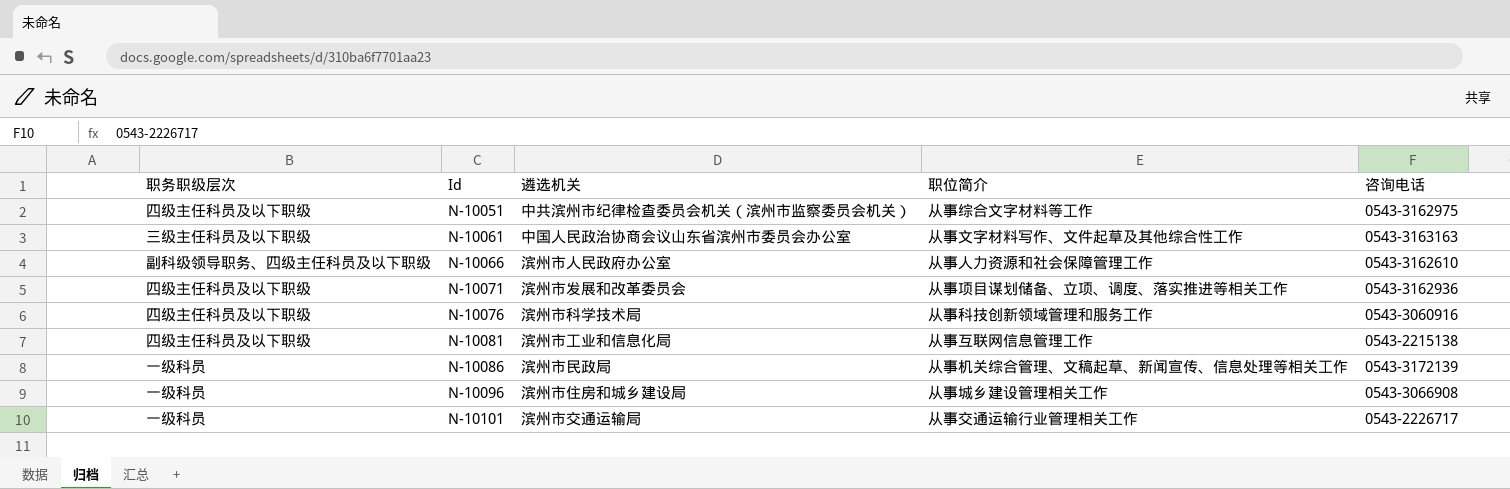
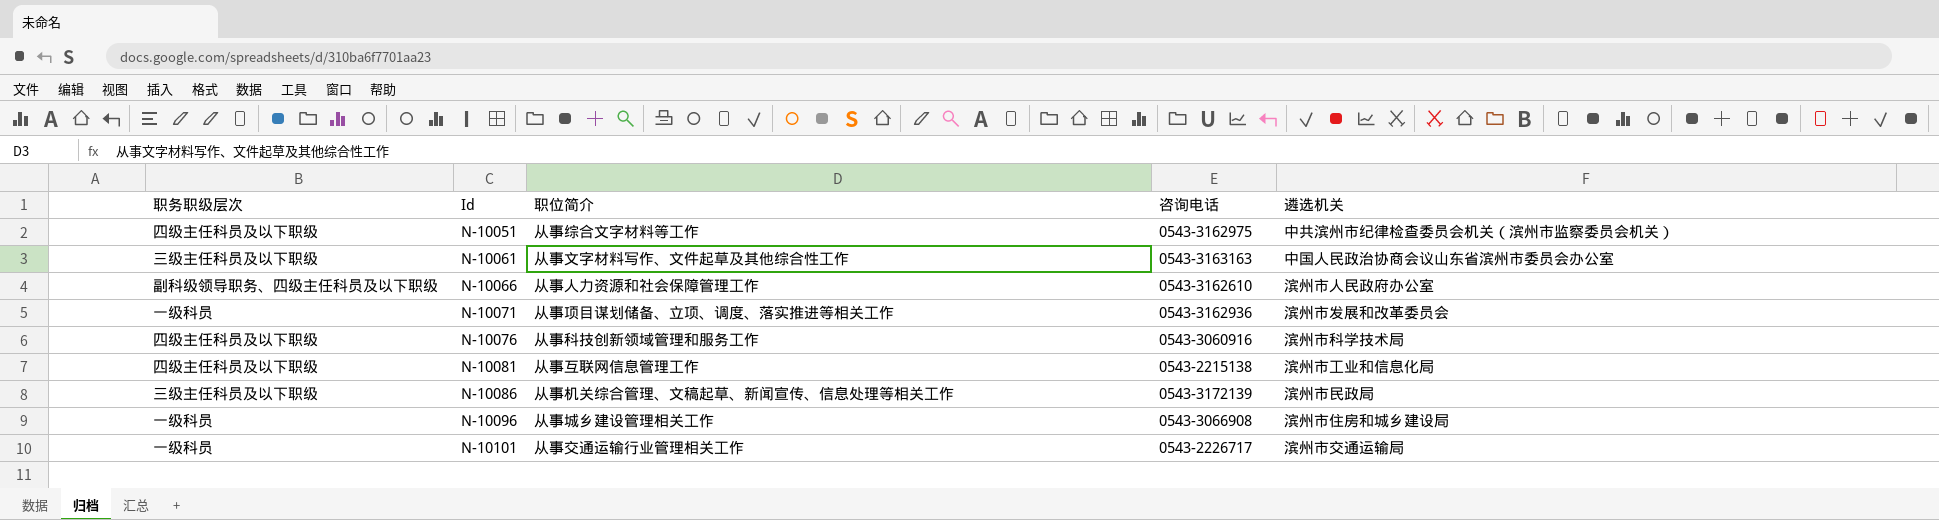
column 遴选机关 | position: 3 -> 5
N-10071 | 职务职级层次: 四级主任科员及以下职级 -> 一级科员
N-10086 | 职务职级层次: 一级科员 -> 三级主任科员及以下职级

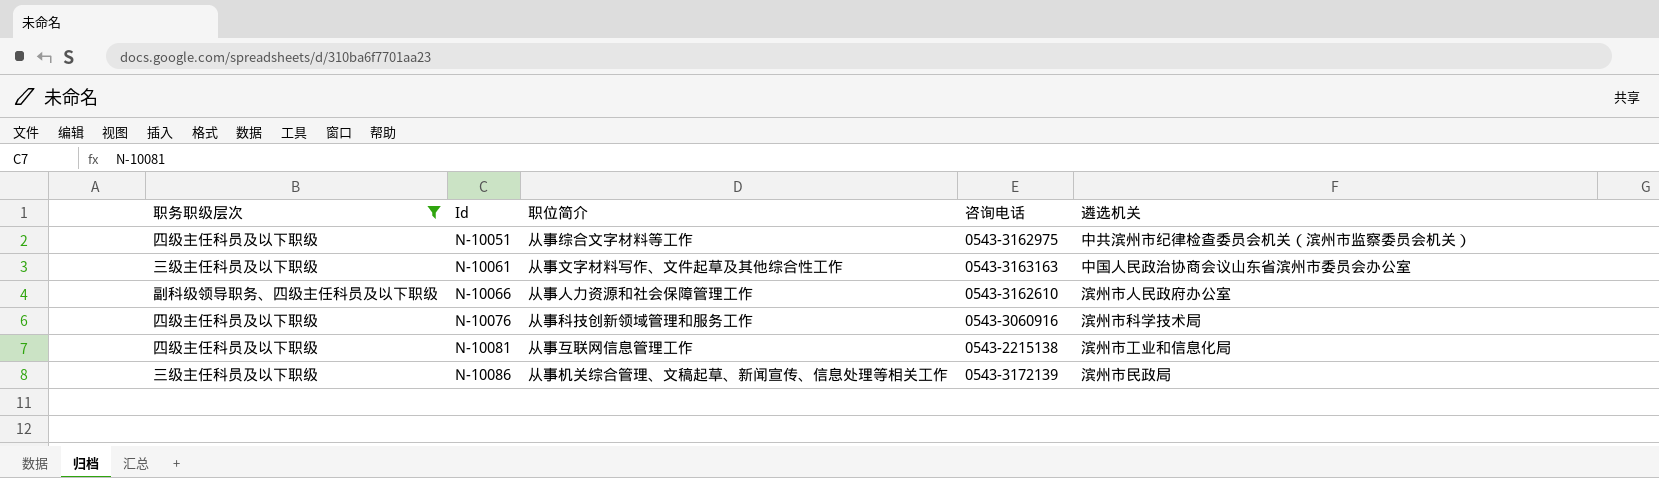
filter: none -> 职务职级层次 != 一级科员

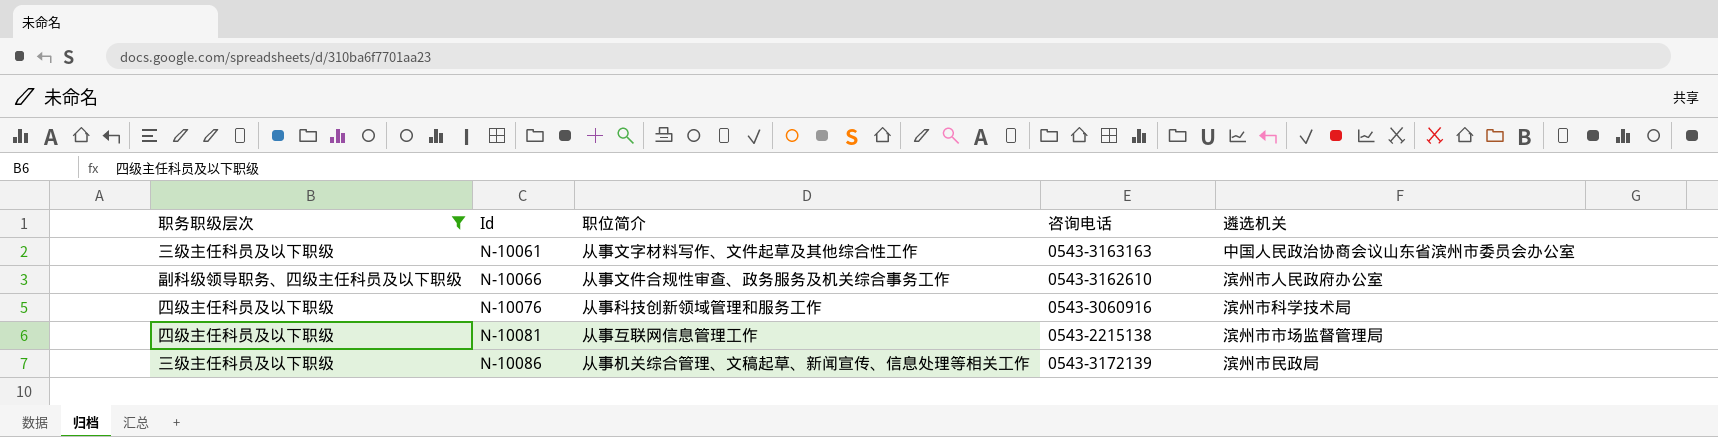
row N-10051: 四级主任科员及以下职级 | 从事综合文字材料等工作 | 0543-3162975 | 中共滨州市纪律检查委员会机关（滨州市监察委员会机关） -> none
N-10066 | 职位简介: 从事人力资源和社会保障管理工作 -> 从事文件合规性审查、政务服务及机关综合事务工作
N-10081 | 遴选机关: 滨州市工业和信息化局 -> 滨州市市场监督管理局

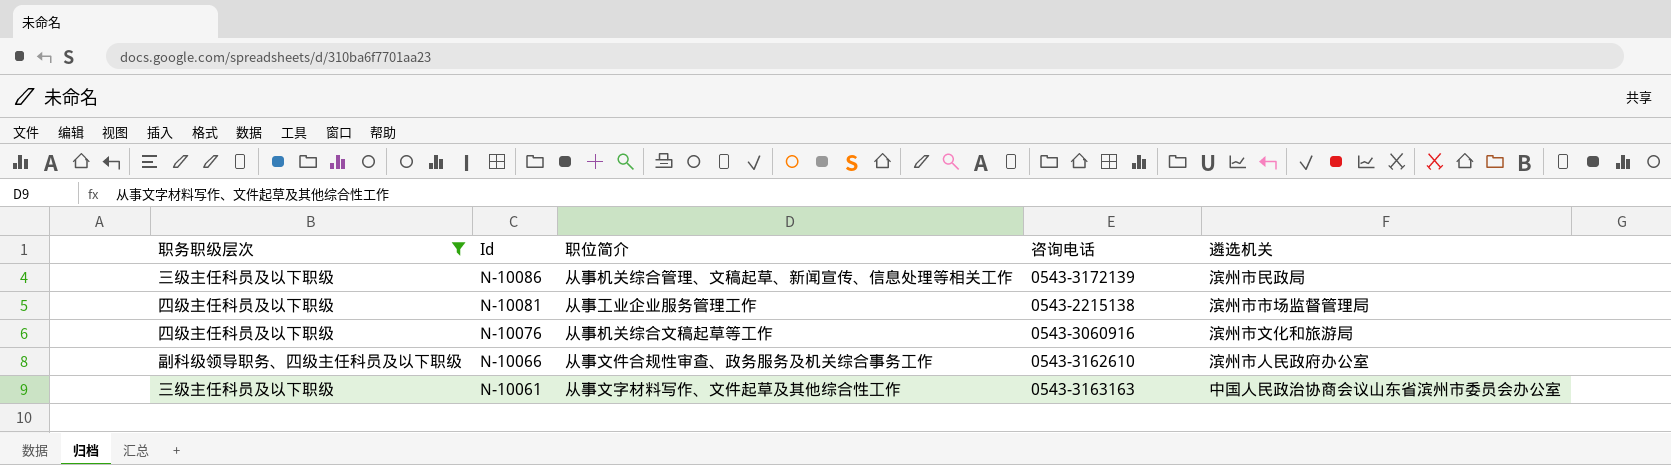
row order: Id ascending -> Id descending
N-10081 | 职位简介: 从事互联网信息管理工作 -> 从事工业企业服务管理工作
N-10076 | 职位简介: 从事科技创新领域管理和服务工作 -> 从事机关综合文稿起草等工作
N-10076 | 遴选机关: 滨州市科学技术局 -> 滨州市文化和旅游局

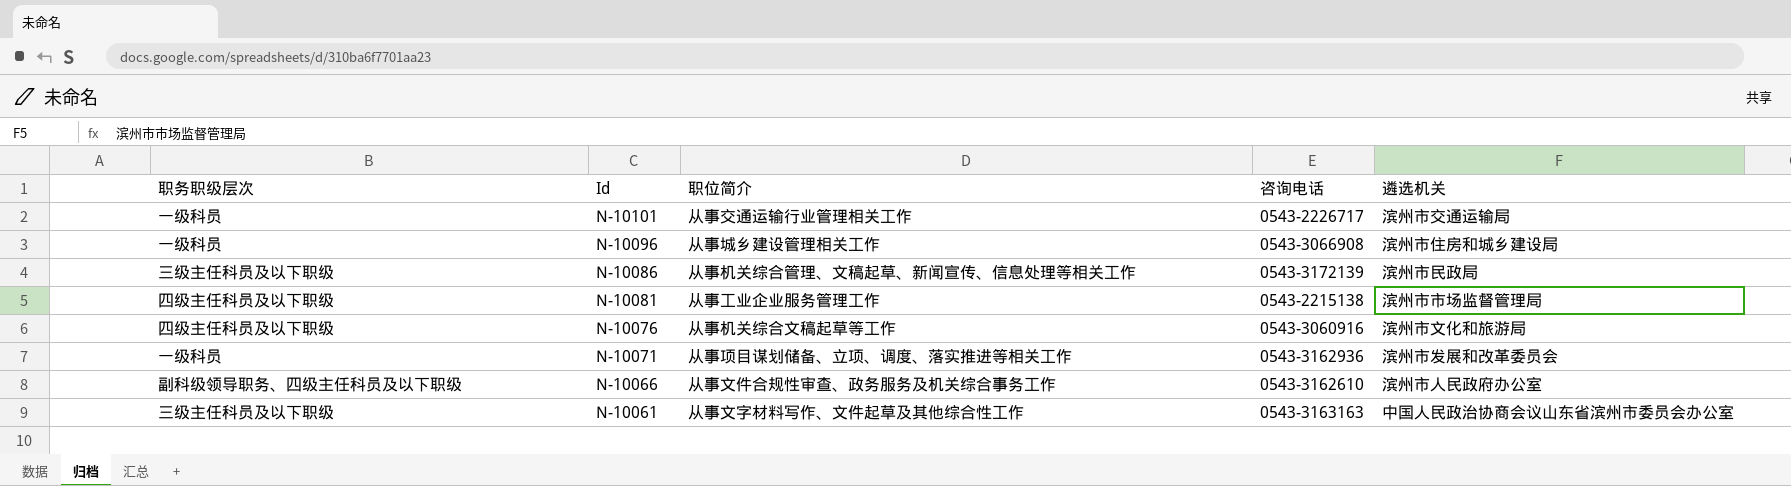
filter: 职务职级层次 != 一级科员 -> none

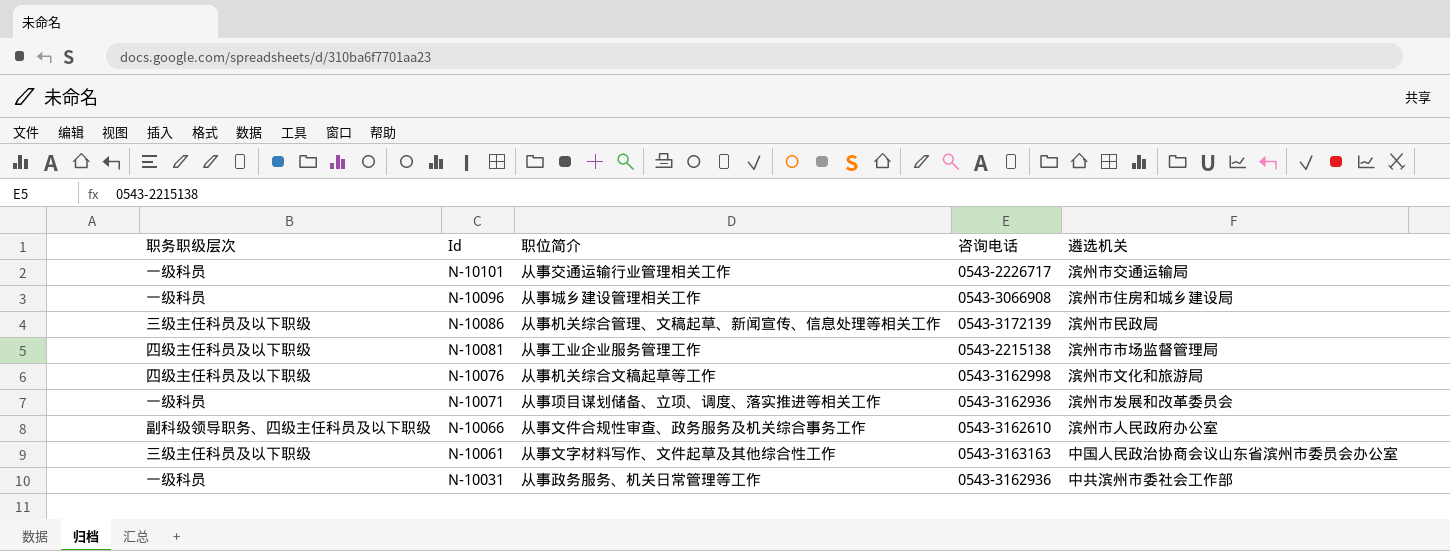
N-10076 | 咨询电话: 0543-3060916 -> 0543-3162998
row N-10031: none -> 一级科员 | 从事政务服务、机关日常管理等工作 | 0543-3162936 | 中共滨州市委社会工作部

